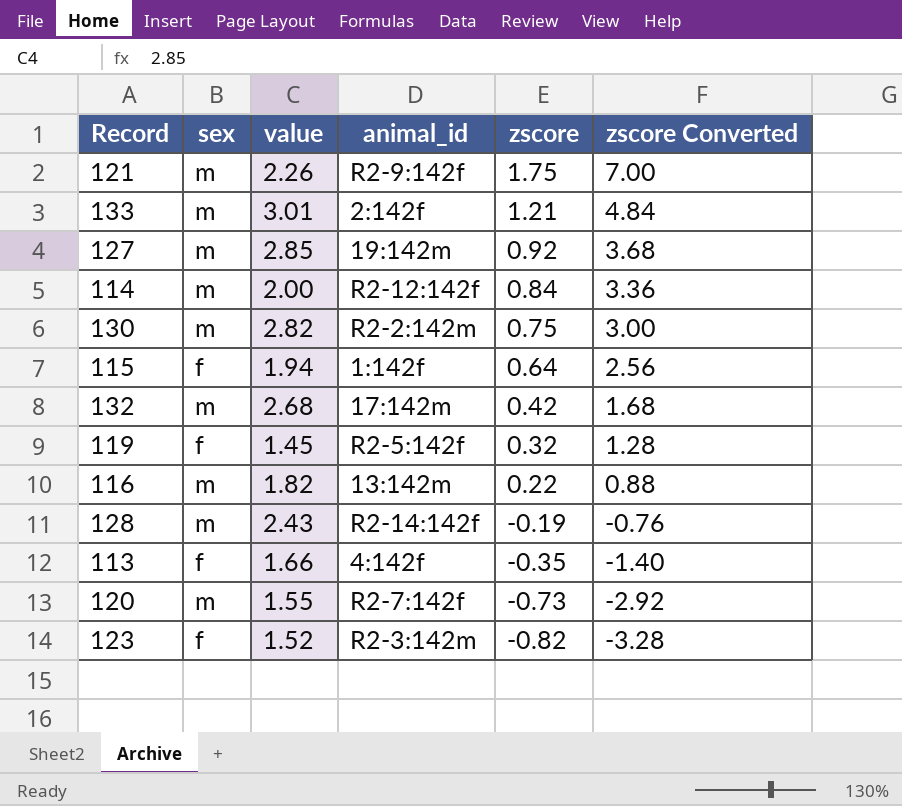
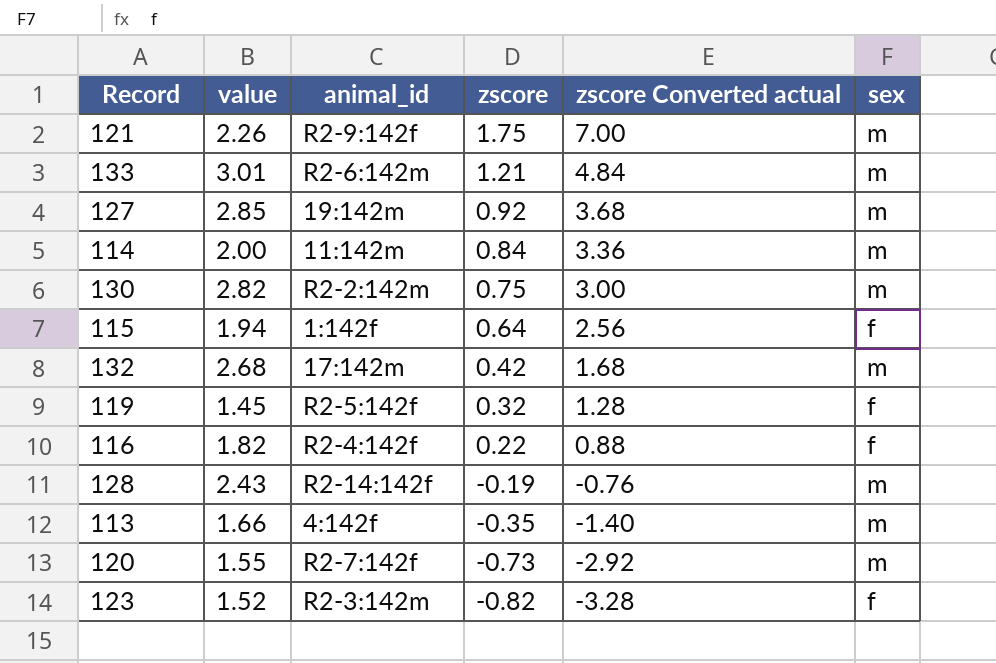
column name: zscore Converted -> zscore Converted actual
column sex | position: 2 -> 6
133 | animal_id: 2:142f -> R2-6:142m
114 | animal_id: R2-12:142f -> 11:142m
116 | animal_id: 13:142m -> R2-4:142f
116 | sex: m -> f
113 | sex: f -> m

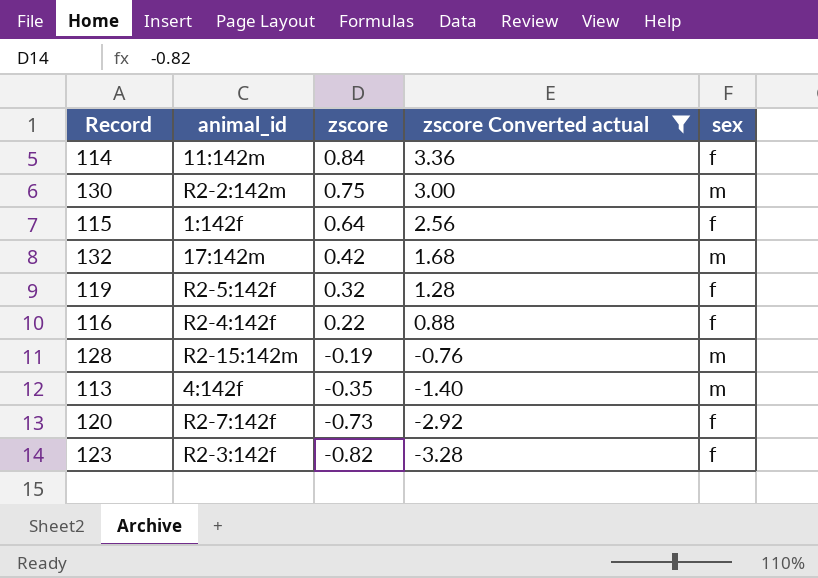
filter: none -> zscore Converted actual <= 3.36
column value | position: 2 -> none
114 | sex: m -> f
128 | animal_id: R2-14:142f -> R2-15:142m
120 | sex: m -> f
123 | animal_id: R2-3:142m -> R2-3:142f

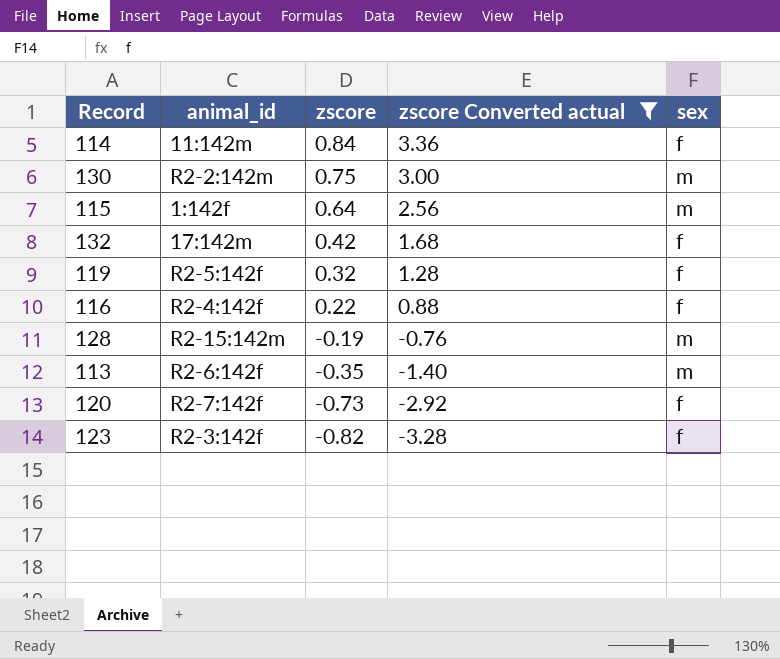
115 | sex: f -> m
132 | sex: m -> f
113 | animal_id: 4:142f -> R2-6:142f

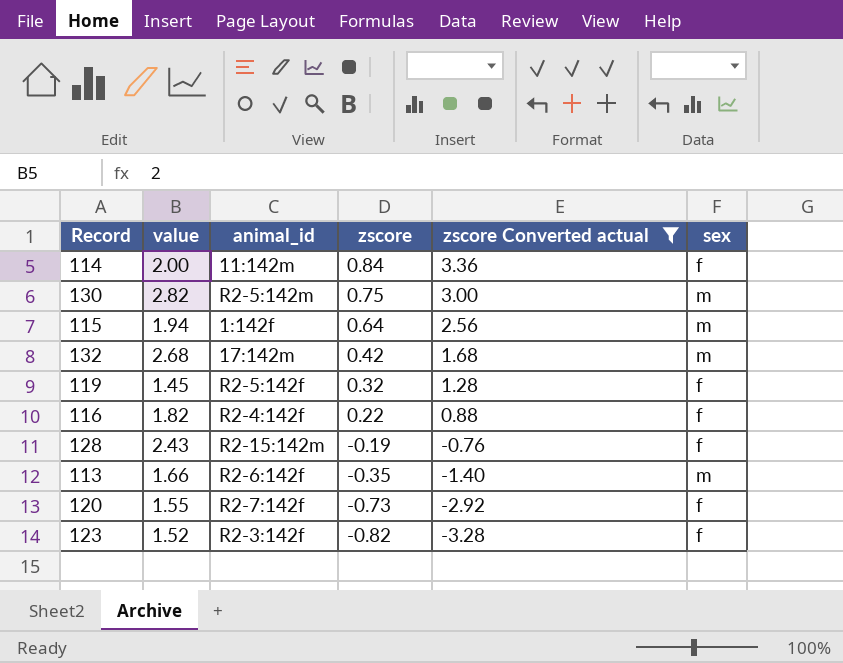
column value | position: none -> 2
130 | animal_id: R2-2:142m -> R2-5:142m
132 | sex: f -> m
128 | sex: m -> f

